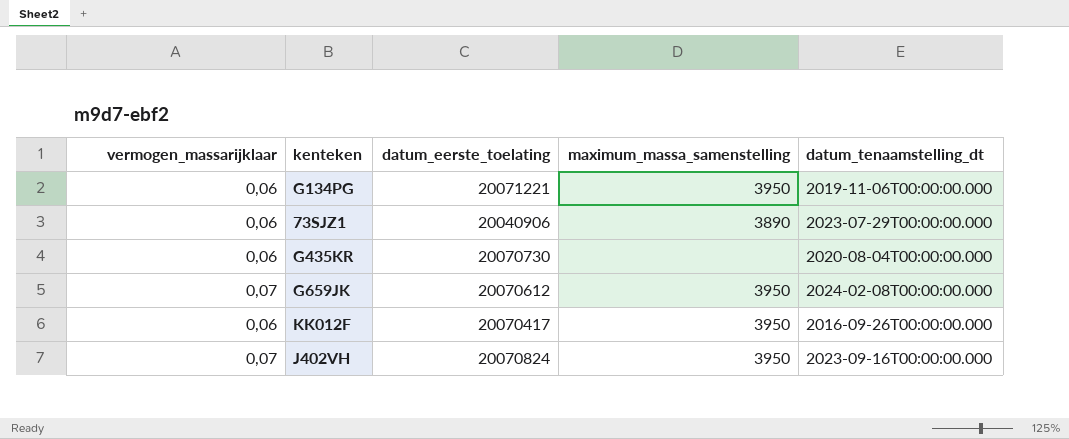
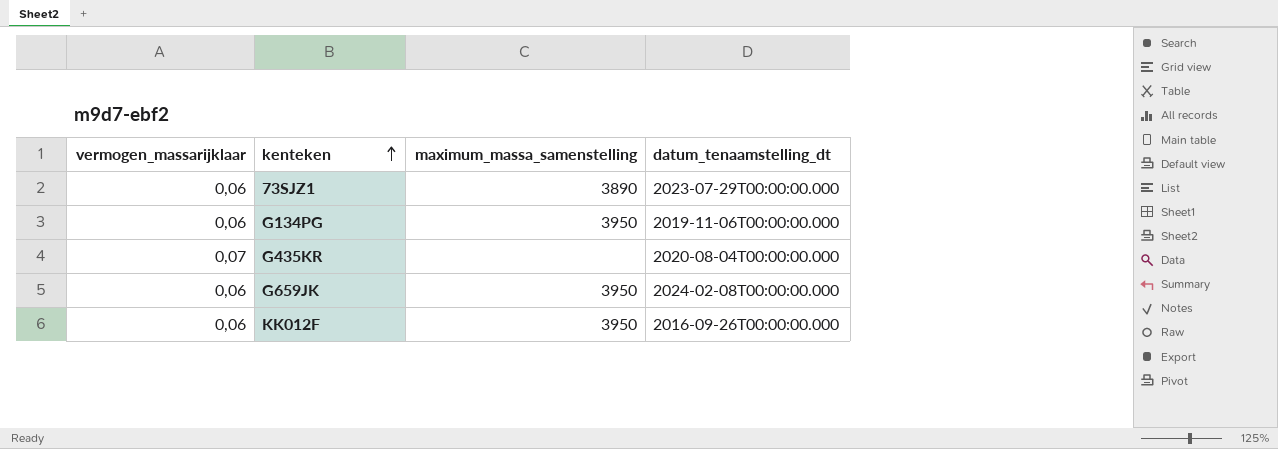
row order: none -> kenteken ascending
column datum_eerste_toelating | position: 3 -> none
row J402VH: 0,07 | 20070824 | 3950 | 2023-09-16T00:00:00.000 -> none
G435KR | vermogen_massarijklaar: 0,06 -> 0,07
G659JK | vermogen_massarijklaar: 0,07 -> 0,06

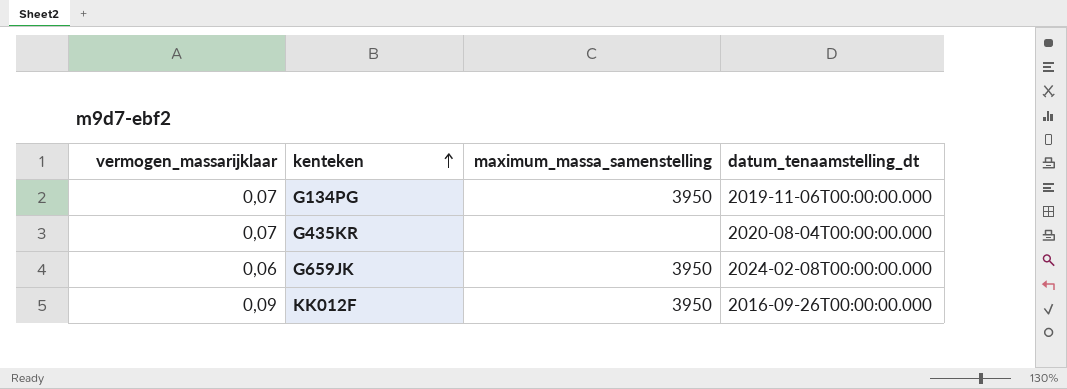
row 73SJZ1: 0,06 | 3890 | 2023-07-29T00:00:00.000 -> none
G134PG | vermogen_massarijklaar: 0,06 -> 0,07
KK012F | vermogen_massarijklaar: 0,06 -> 0,09

